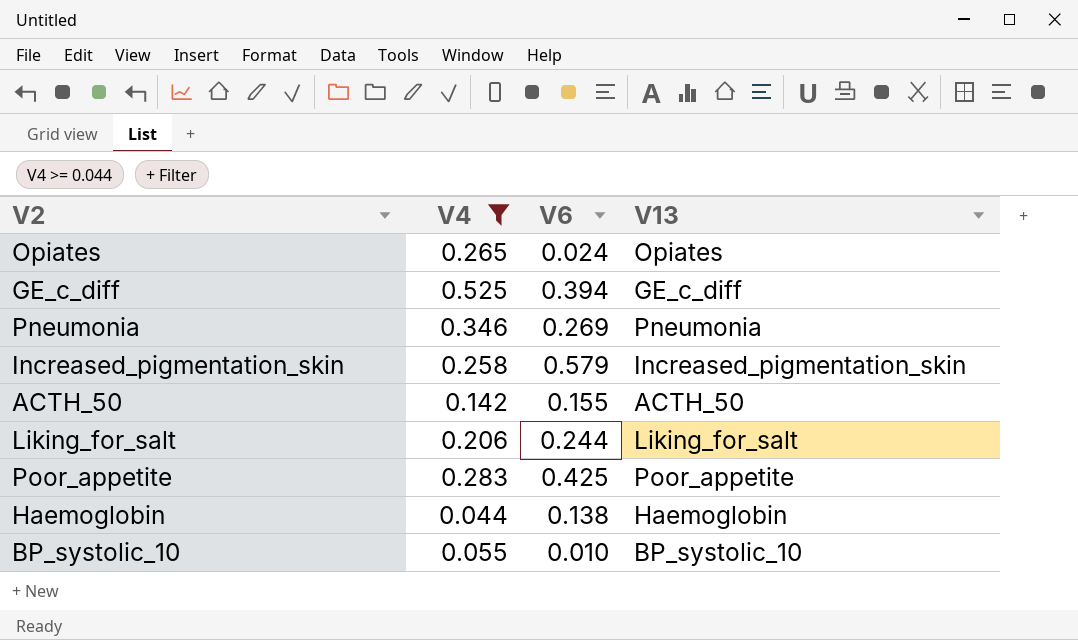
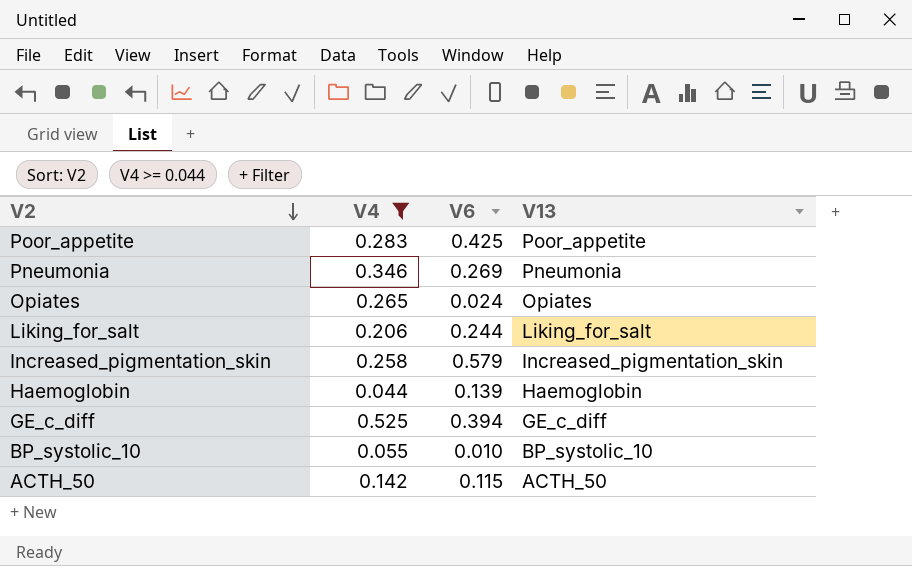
row order: none -> V2 descending
Haemoglobin | V6: 0.138 -> 0.139
ACTH_50 | V6: 0.155 -> 0.115

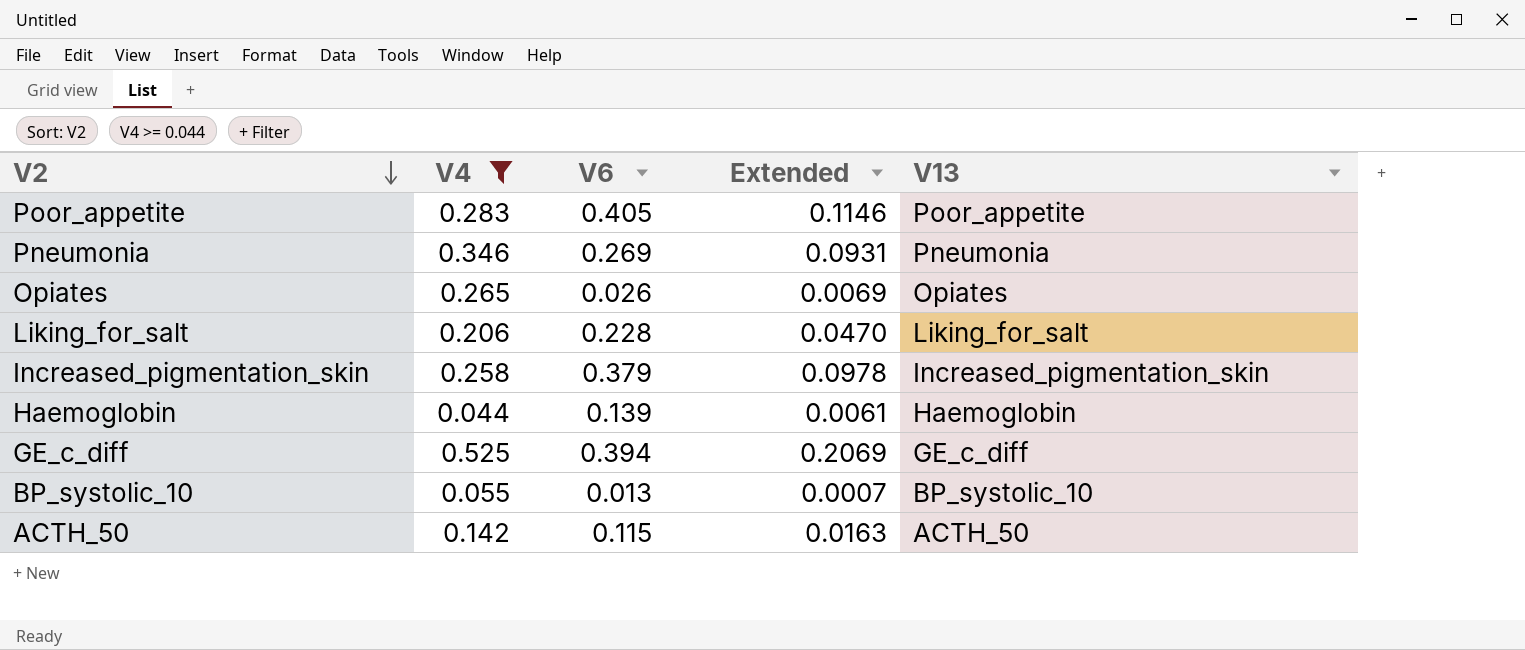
column Extended | formula: none -> [V4] * [V6]
Poor_appetite | V6: 0.425 -> 0.405
Opiates | V6: 0.024 -> 0.026
Liking_for_salt | V6: 0.244 -> 0.228
Increased_pigmentation_skin | V6: 0.579 -> 0.379
BP_systolic_10 | V6: 0.010 -> 0.013

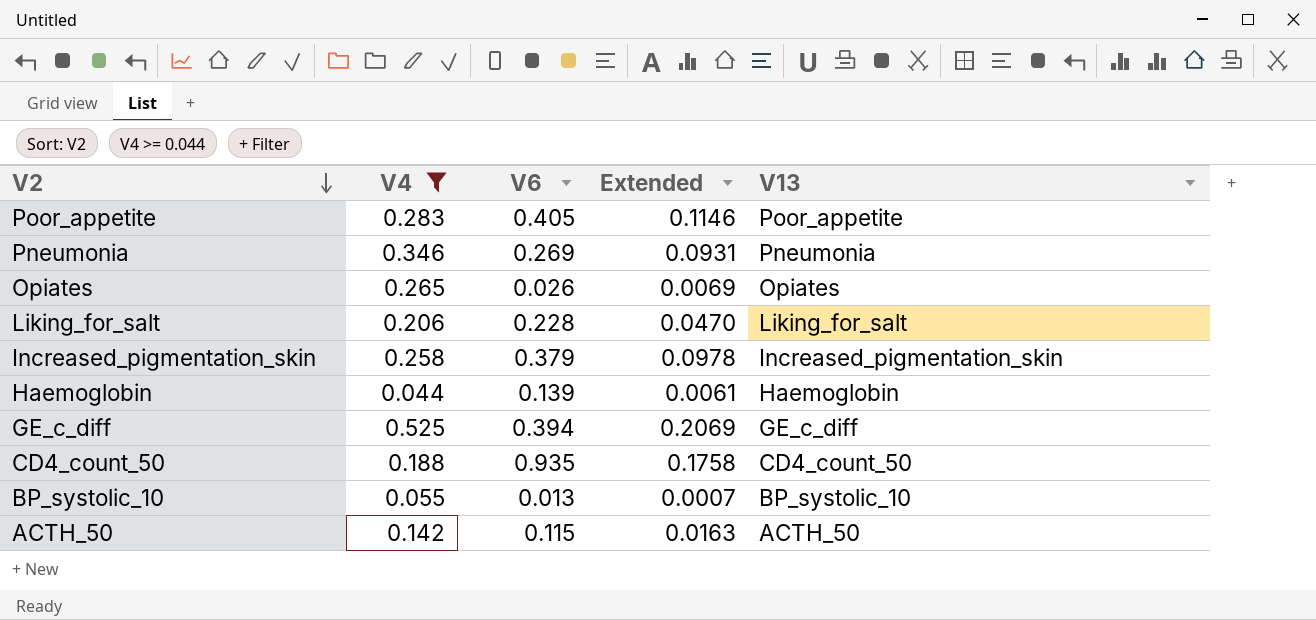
row CD4_count_50: none -> 0.188 | 0.935 | 0.1758 | CD4_count_50

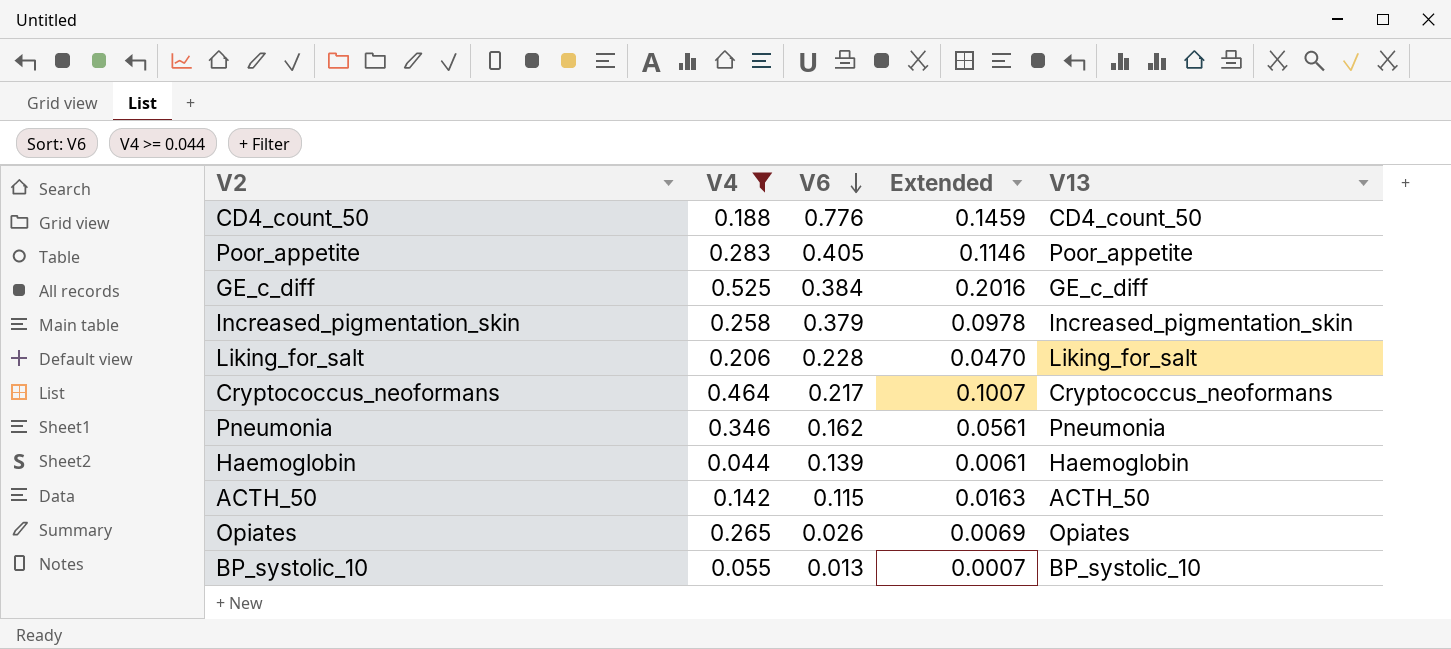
row order: V2 descending -> V6 descending
CD4_count_50 | V6: 0.935 -> 0.776
CD4_count_50 | Extended: 0.1758 -> 0.1459
GE_c_diff | V6: 0.394 -> 0.384
GE_c_diff | Extended: 0.2069 -> 0.2016
row Cryptococcus_neoformans: none -> 0.464 | 0.217 | 0.1007 | Cryptococcus_neoformans
Pneumonia | V6: 0.269 -> 0.162
Pneumonia | Extended: 0.0931 -> 0.0561

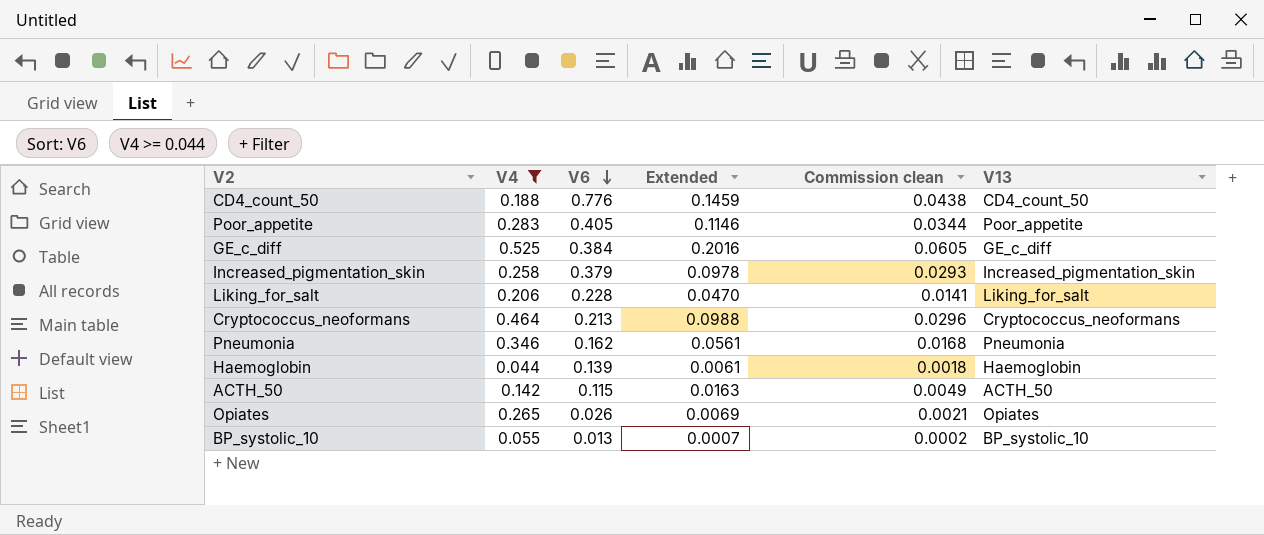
column Commission clean | formula: none -> [Extended] * 0.3
Cryptococcus_neoformans | V6: 0.217 -> 0.213
Cryptococcus_neoformans | Extended: 0.1007 -> 0.0988

